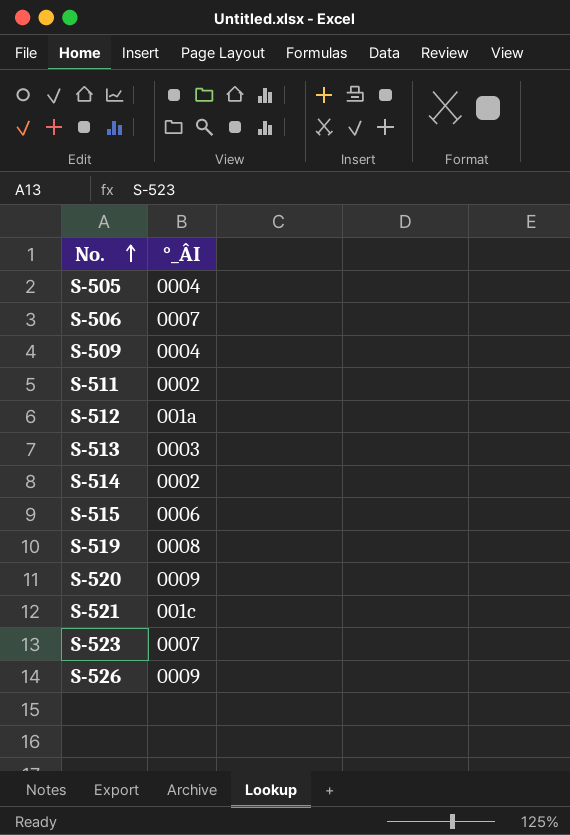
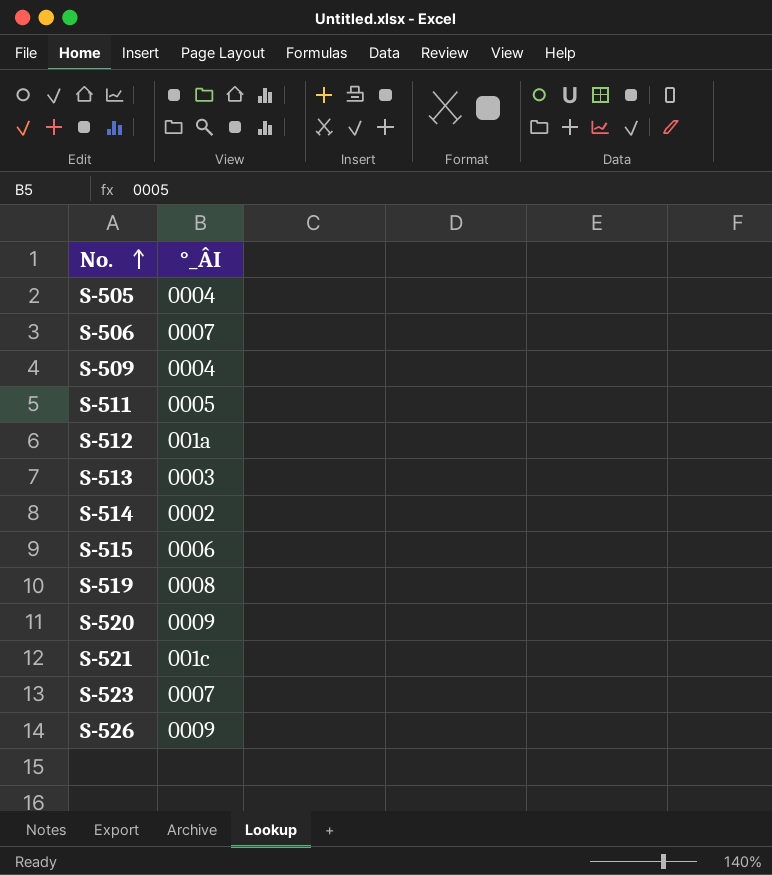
S-511 | °_ÂI: 0002 -> 0005

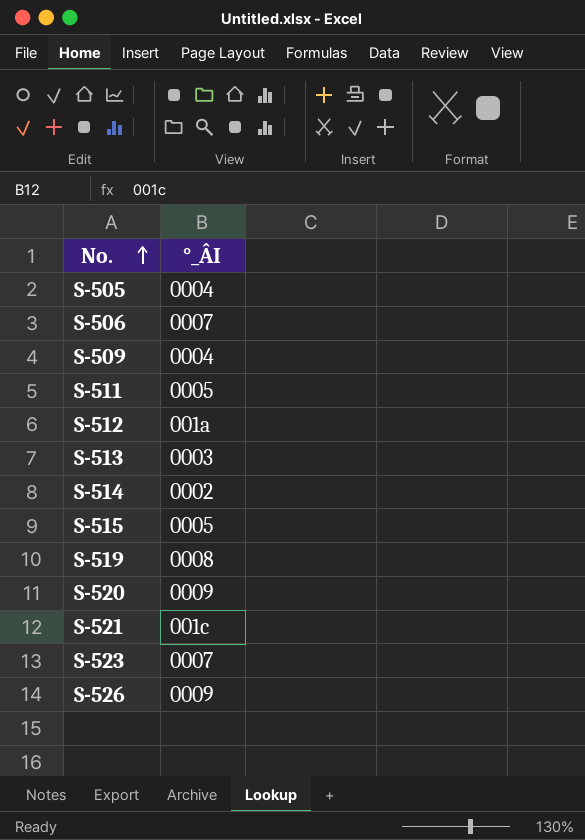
S-515 | °_ÂI: 0006 -> 0005

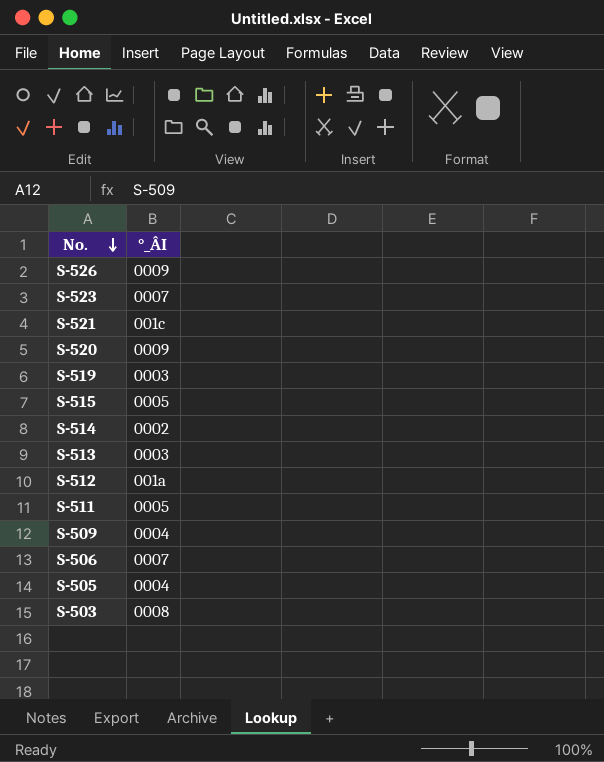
row order: No. ascending -> No. descending
S-519 | °_ÂI: 0008 -> 0003
row S-503: none -> 0008

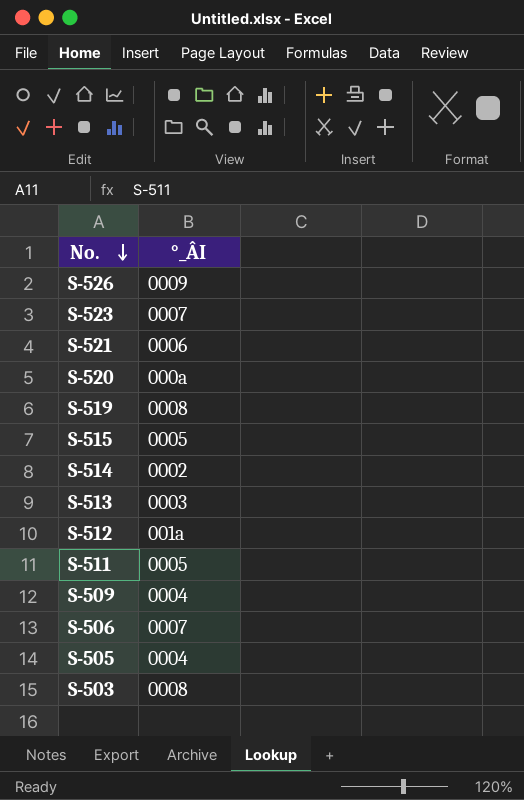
S-521 | °_ÂI: 001c -> 0006
S-520 | °_ÂI: 0009 -> 000a
S-519 | °_ÂI: 0003 -> 0008

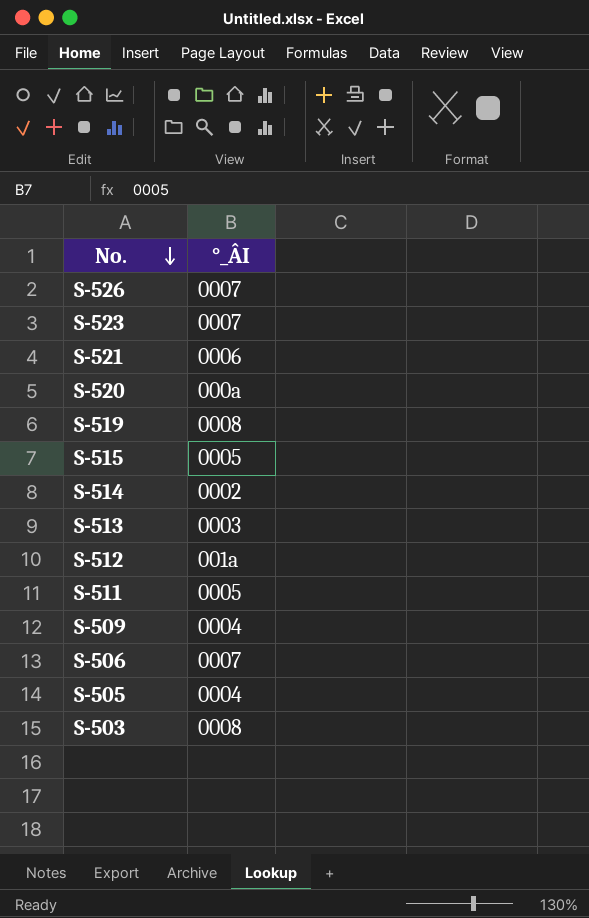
S-526 | °_ÂI: 0009 -> 0007

